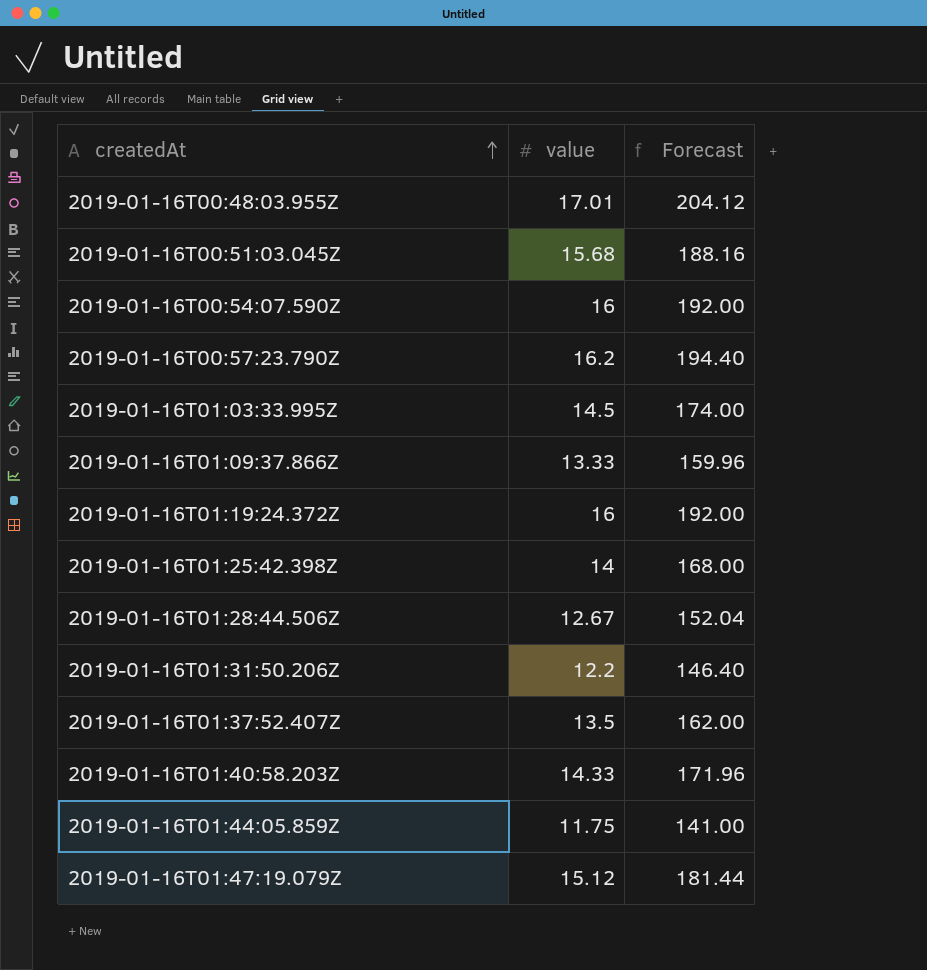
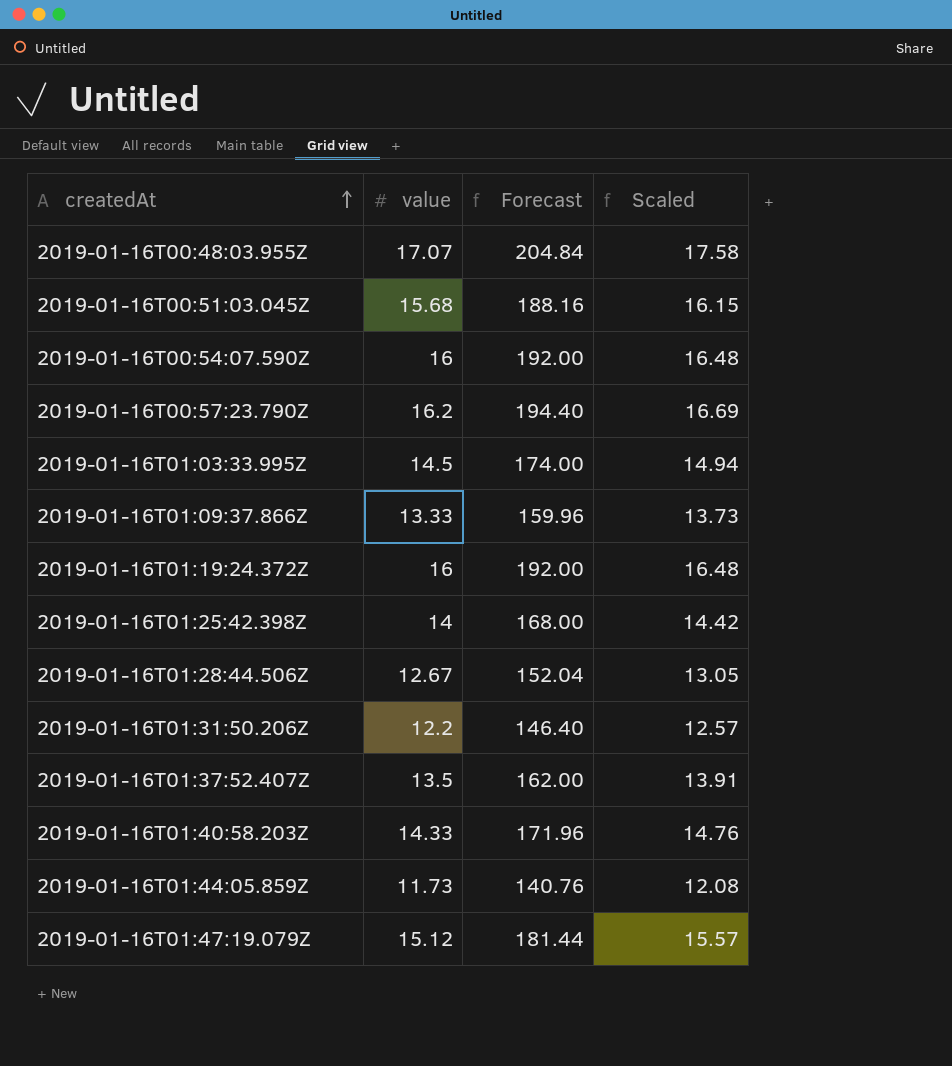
column Scaled | formula: none -> [value] * 1.03
2019-01-16T00:48:03.955Z | value: 17.01 -> 17.07
2019-01-16T00:48:03.955Z | Forecast: 204.12 -> 204.84
2019-01-16T01:44:05.859Z | value: 11.75 -> 11.73
2019-01-16T01:44:05.859Z | Forecast: 141.00 -> 140.76

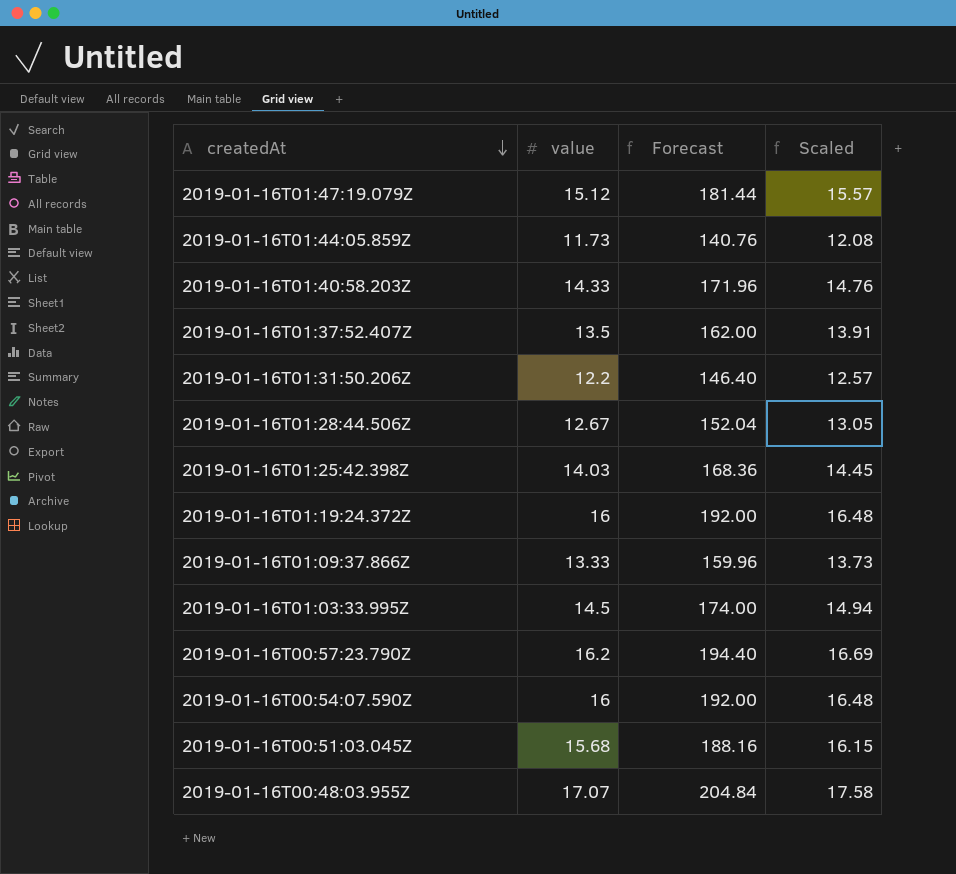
row order: createdAt ascending -> createdAt descending
2019-01-16T01:25:42.398Z | value: 14 -> 14.03
2019-01-16T01:25:42.398Z | Forecast: 168.00 -> 168.36
2019-01-16T01:25:42.398Z | Scaled: 14.42 -> 14.45

